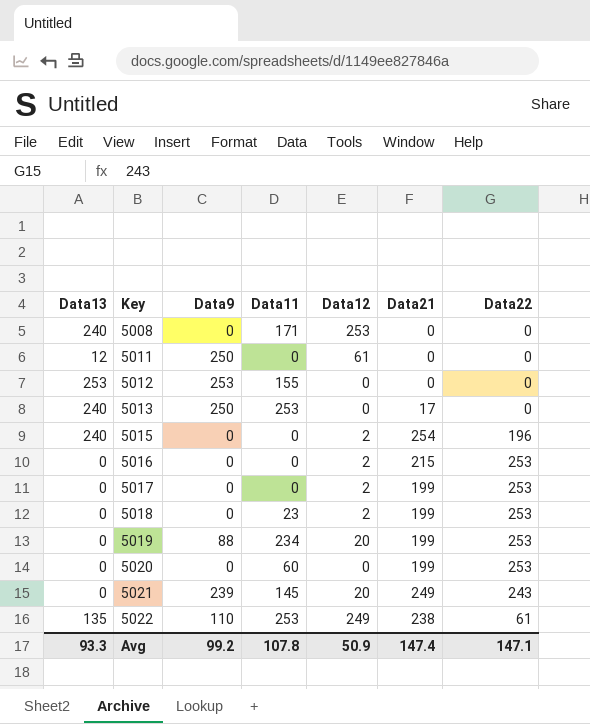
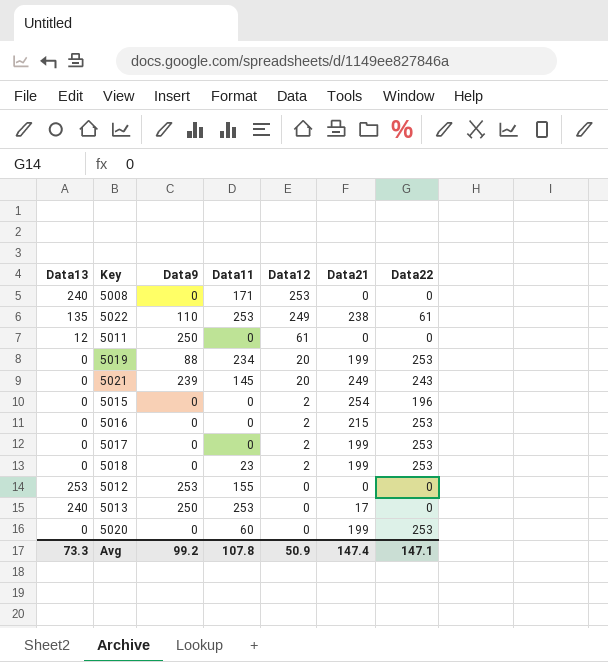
row order: Key ascending -> Data12 descending
5015 | Data13: 240 -> 0
Avg | Data13: 93.3 -> 73.3

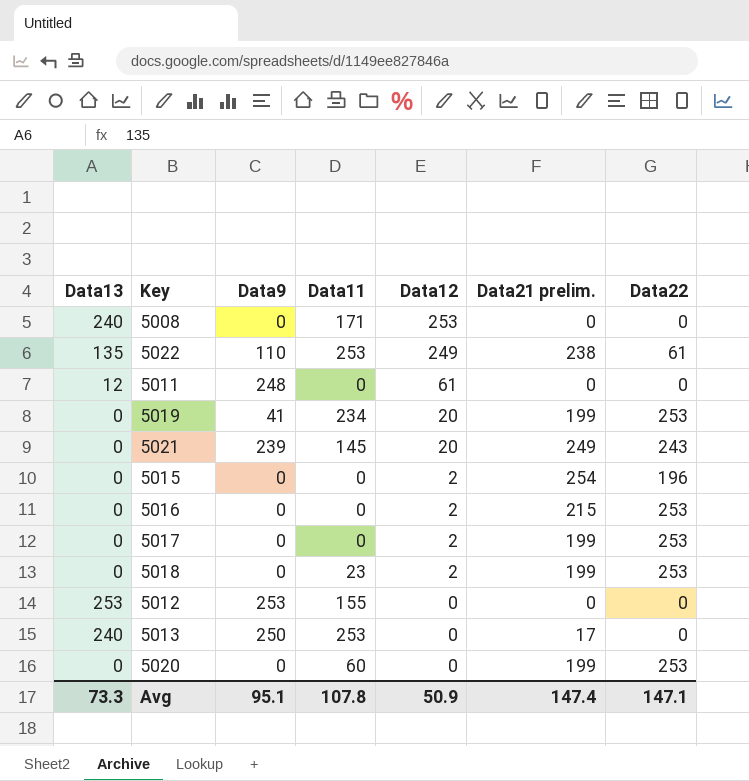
column name: Data21 -> Data21 prelim.
5011 | Data9: 250 -> 248
5019 | Data9: 88 -> 41
Avg | Data9: 99.2 -> 95.1

